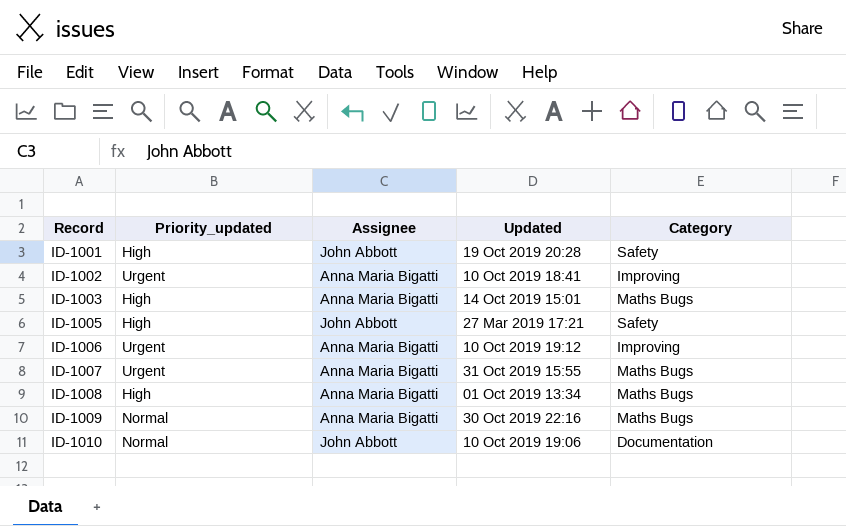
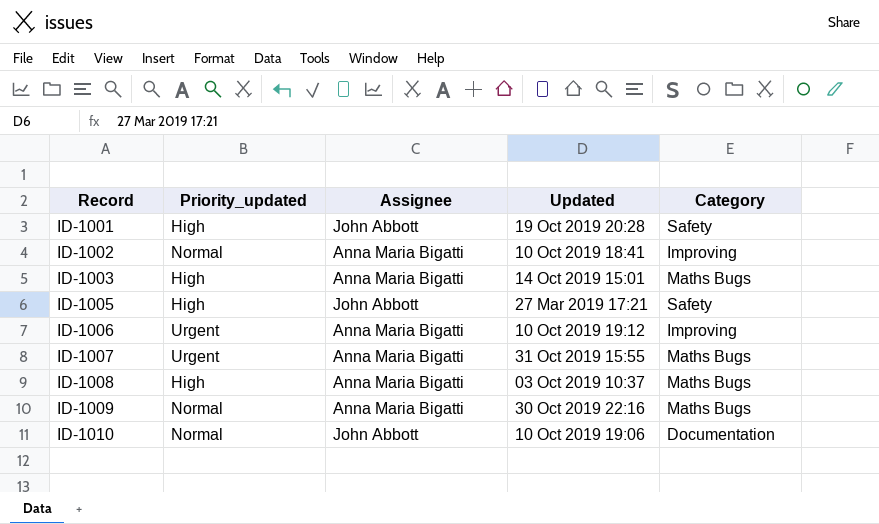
ID-1002 | Priority_updated: Urgent -> Normal
ID-1008 | Updated: 01 Oct 2019 13:34 -> 03 Oct 2019 10:37

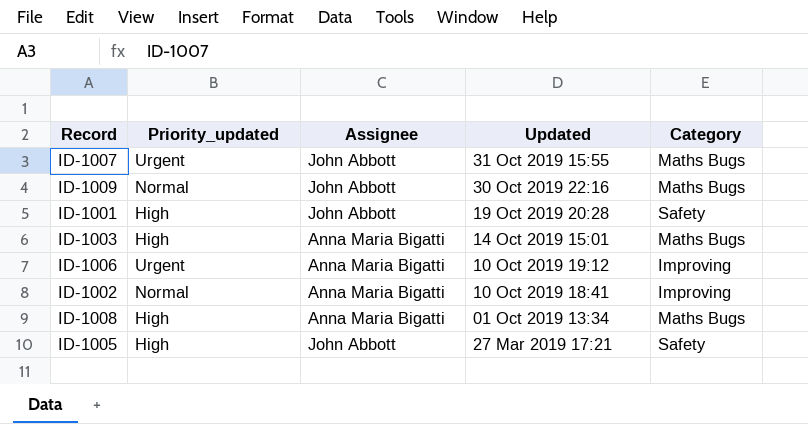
row order: Record ascending -> Updated descending
row ID-1010: Normal | John Abbott | 10 Oct 2019 19:06 | Documentation -> none
ID-1007 | Assignee: Anna Maria Bigatti -> John Abbott
ID-1009 | Assignee: Anna Maria Bigatti -> John Abbott
ID-1008 | Updated: 03 Oct 2019 10:37 -> 01 Oct 2019 13:34

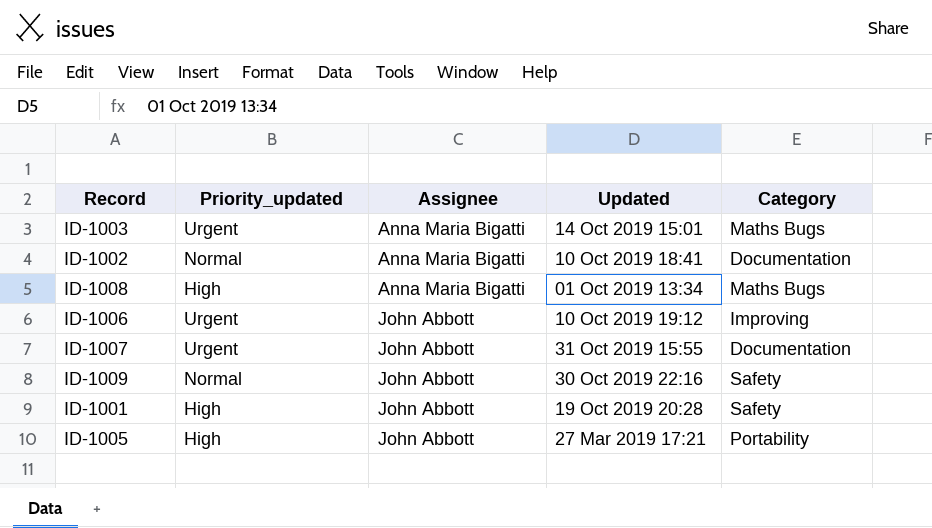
row order: Updated descending -> Assignee ascending
ID-1003 | Priority_updated: High -> Urgent
ID-1002 | Category: Improving -> Documentation
ID-1006 | Assignee: Anna Maria Bigatti -> John Abbott
ID-1007 | Category: Maths Bugs -> Documentation
ID-1009 | Category: Maths Bugs -> Safety
ID-1005 | Category: Safety -> Portability

